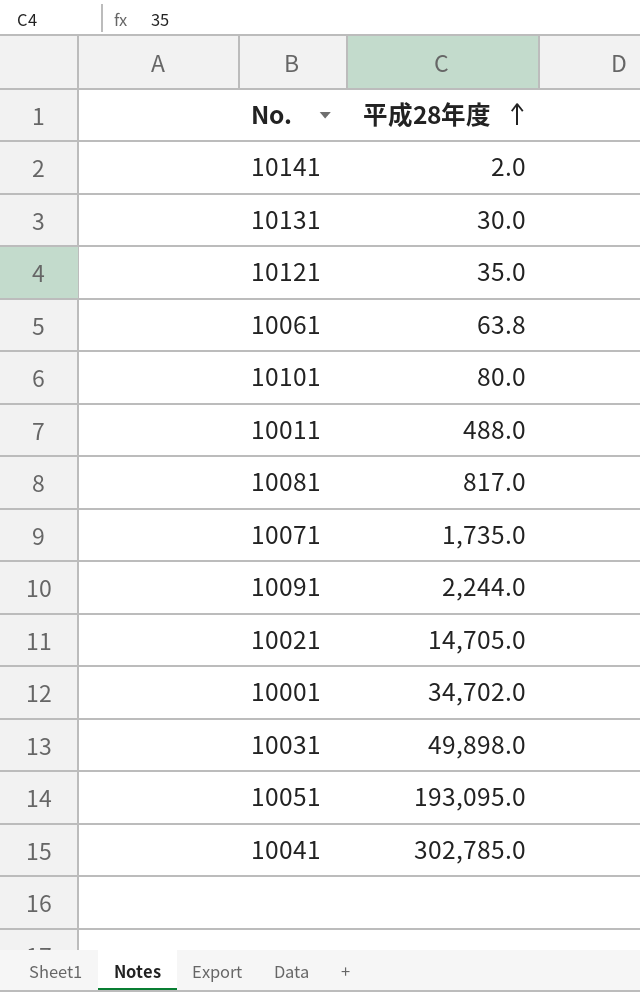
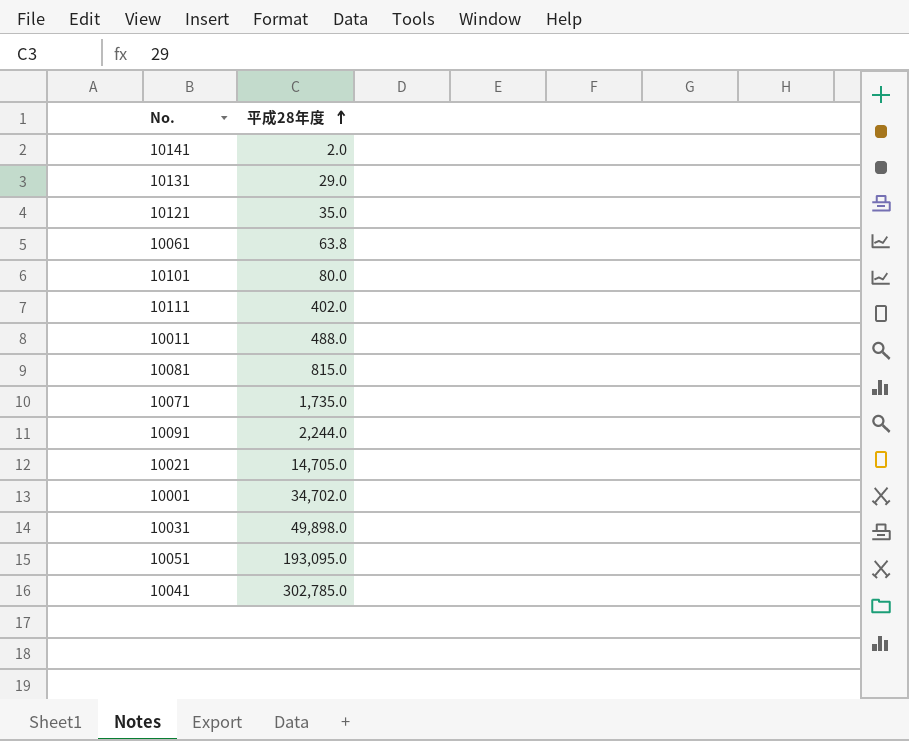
10131 | 平成28年度: 30.0 -> 29.0
row 10111: none -> 402.0
10081 | 平成28年度: 817.0 -> 815.0

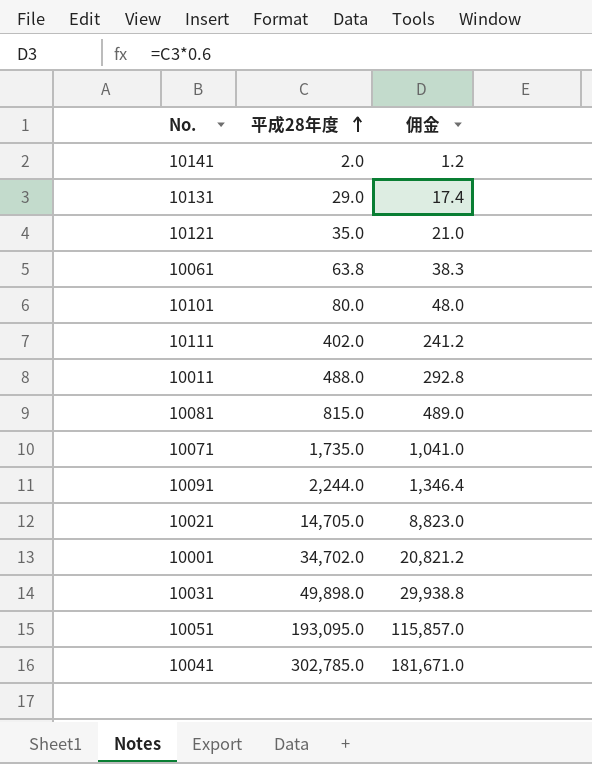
column 佣金 | formula: none -> [平成28年度] * 0.6

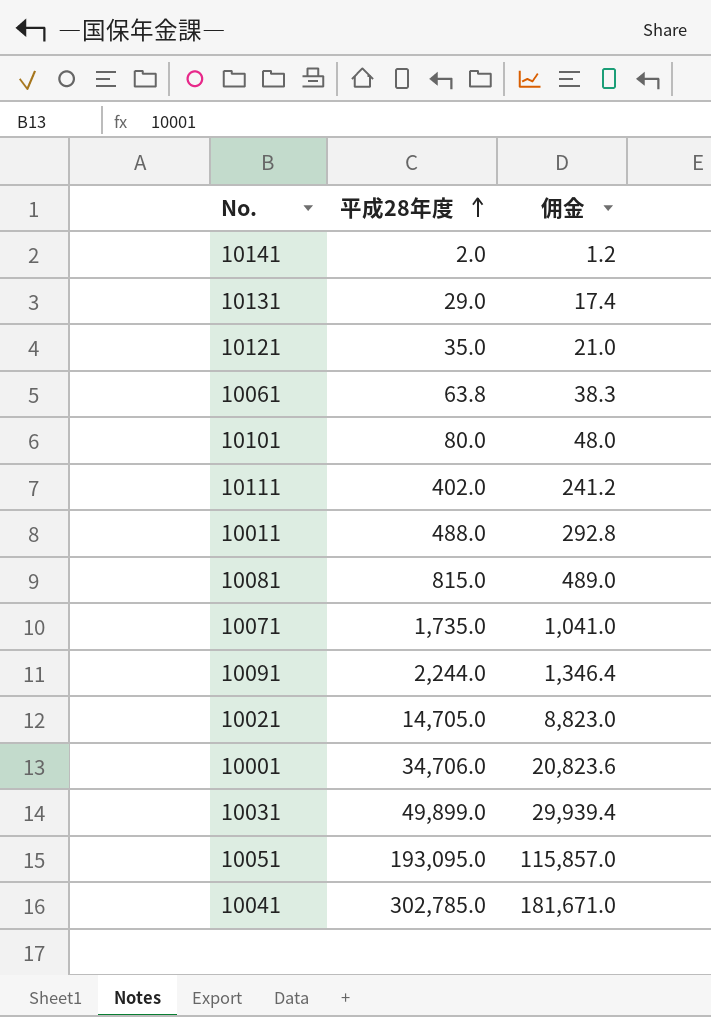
10001 | 平成28年度: 34,702.0 -> 34,706.0
10001 | 佣金: 20,821.2 -> 20,823.6
10031 | 平成28年度: 49,898.0 -> 49,899.0
10031 | 佣金: 29,938.8 -> 29,939.4

